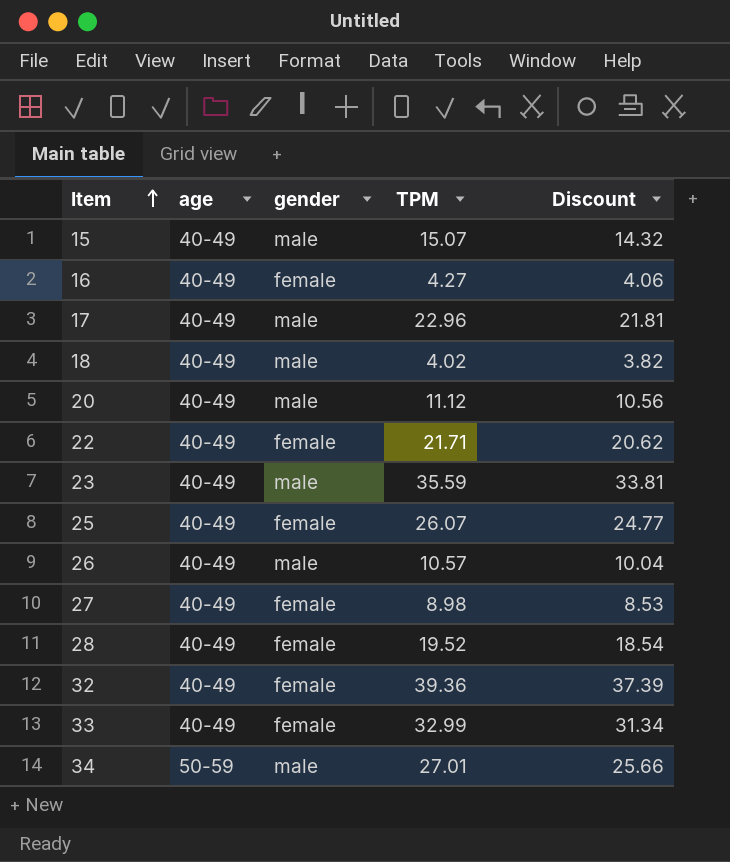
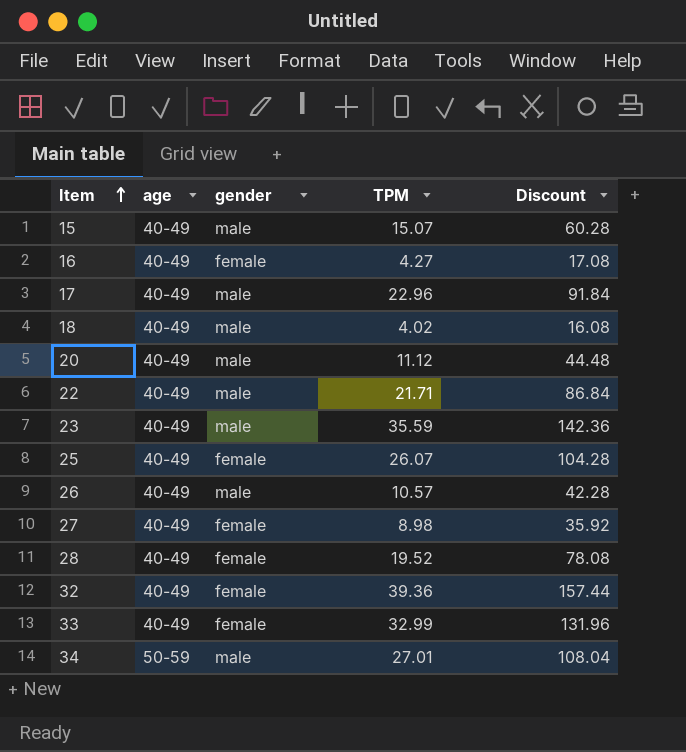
column Discount | formula: [TPM] * 0.95 -> [TPM] * 4
22 | gender: female -> male

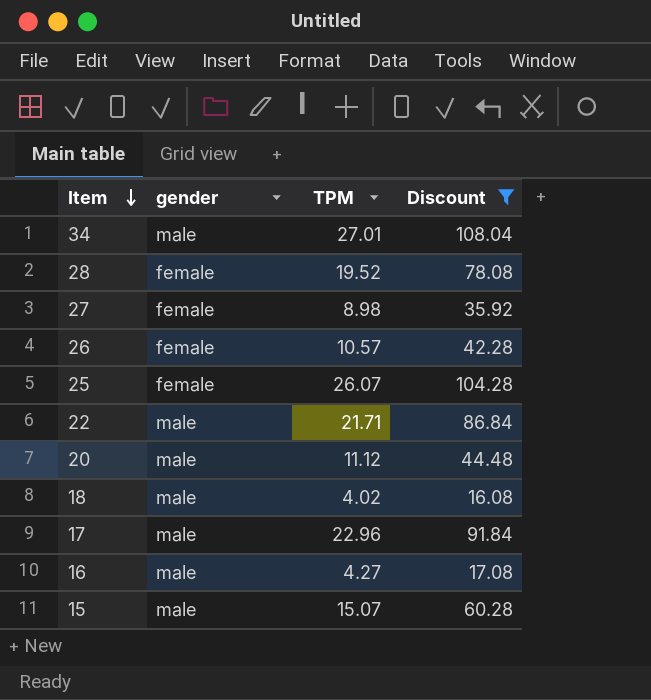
filter: none -> Discount <= 108.04
row order: Item ascending -> Item descending
column age | position: 2 -> none
26 | gender: male -> female
16 | gender: female -> male

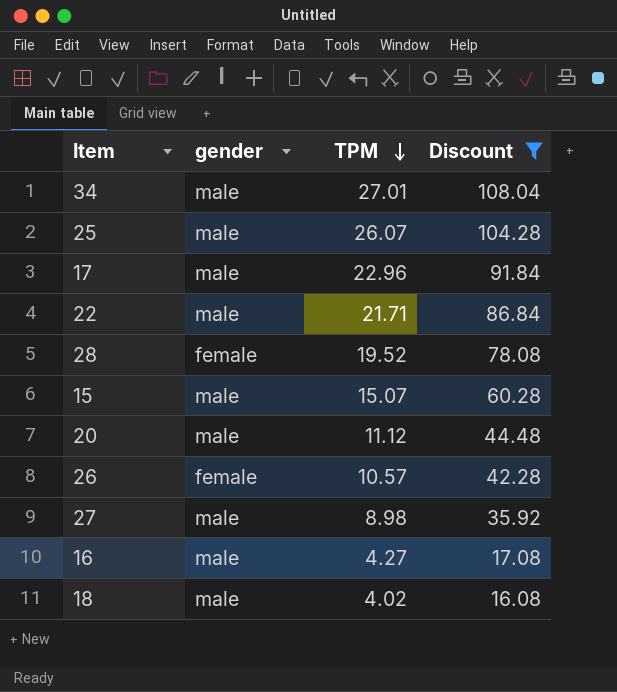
row order: Item descending -> TPM descending
25 | gender: female -> male
27 | gender: female -> male

